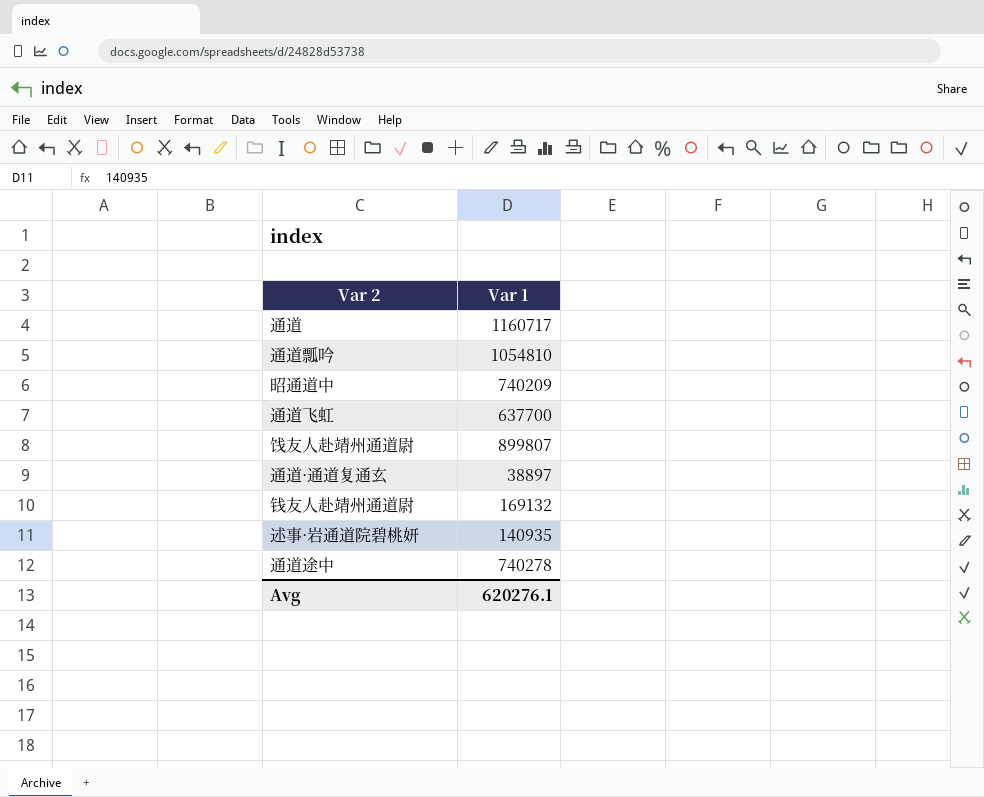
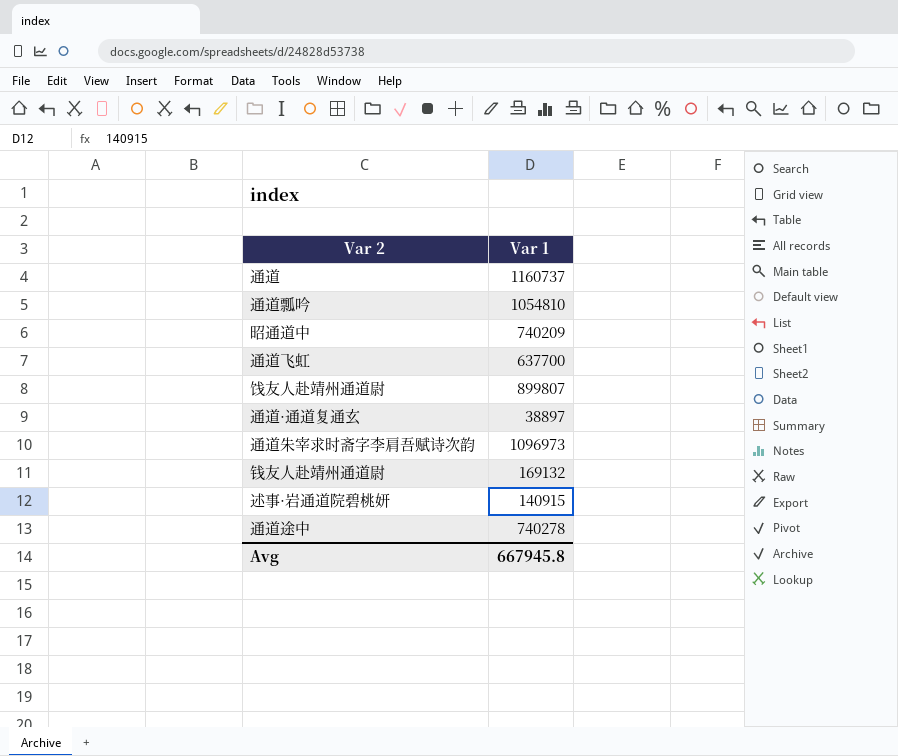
通道 | Var 1: 1160717 -> 1160737
row 通道朱宰求时斋字李肩吾赋诗次韵: none -> 1096973
述事·岩通道院碧桃妍 | Var 1: 140935 -> 140915
Avg | Var 1: 620276.1 -> 667945.8

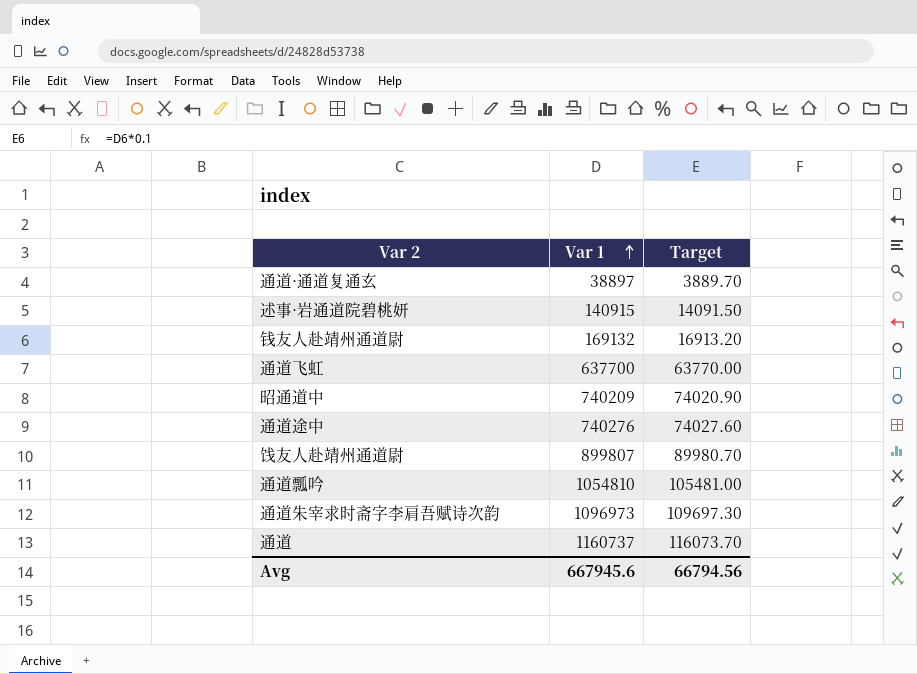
row order: none -> Var 1 ascending
column Target | formula: none -> [Var 1] * 0.1
通道途中 | Var 1: 740278 -> 740276
Avg | Var 1: 667945.8 -> 667945.6

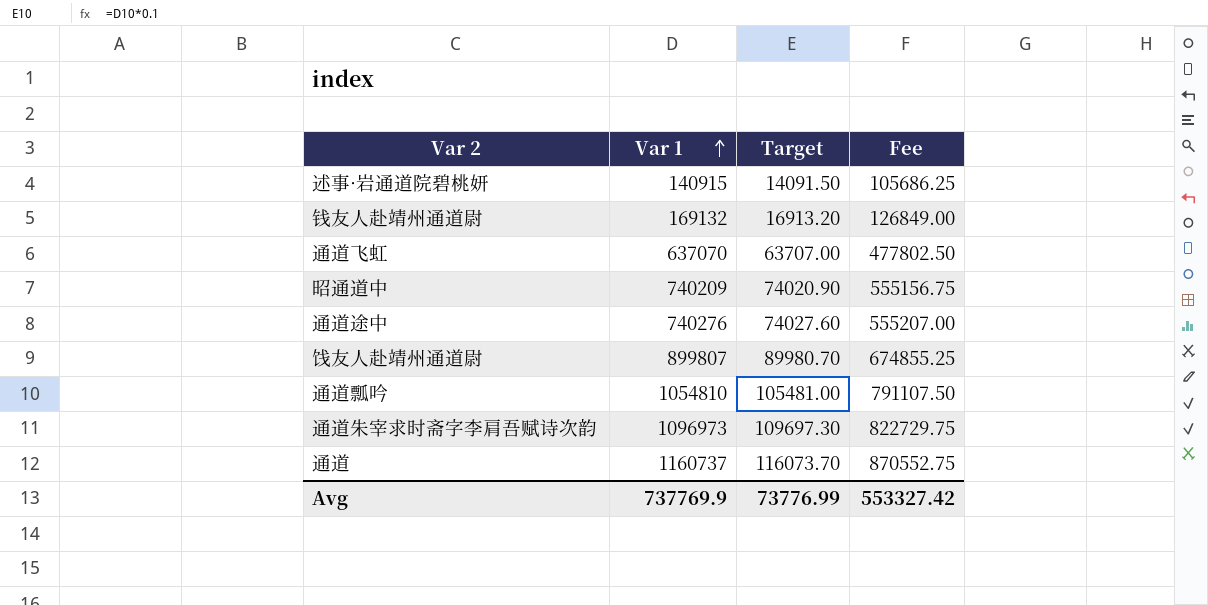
column Fee | formula: none -> [Var 1] * 0.75
row 通道·通道复通玄: 38897 | 3889.70 -> none
通道飞虹 | Var 1: 637700 -> 637070
通道飞虹 | Target: 63770.00 -> 63707.00
Avg | Var 1: 667945.6 -> 737769.9
Avg | Target: 66794.56 -> 73776.99

